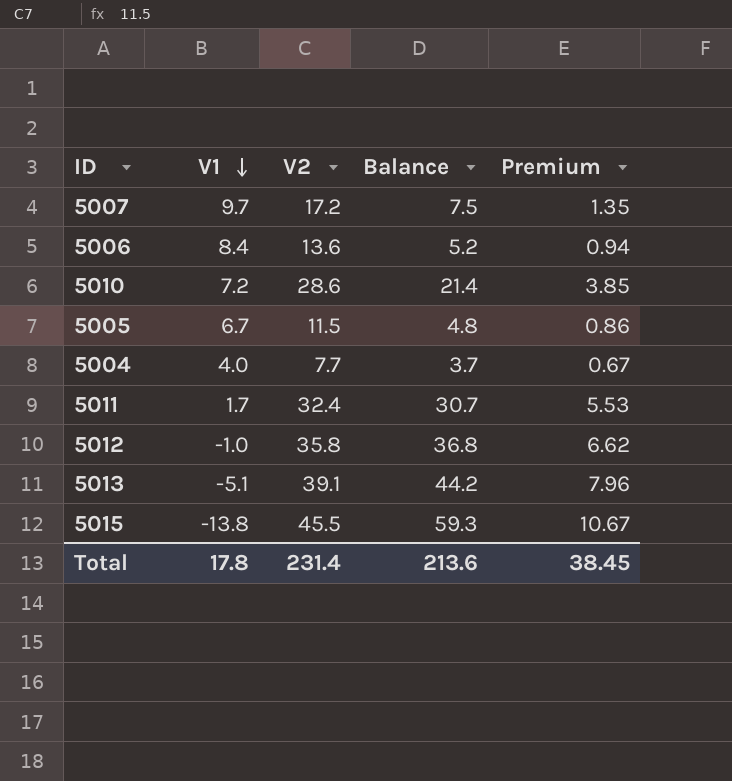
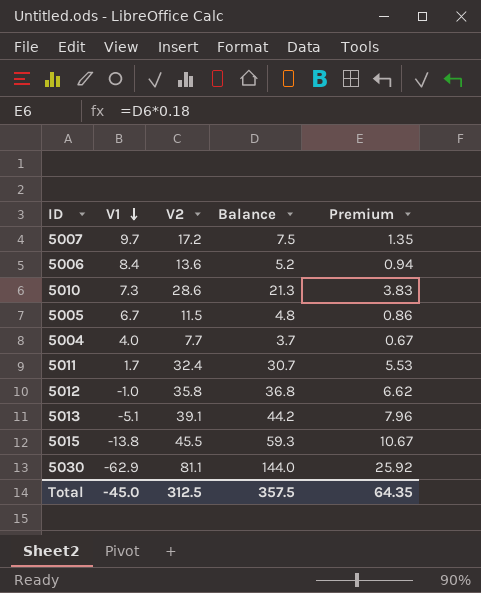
5010 | V1: 7.2 -> 7.3
5010 | Balance: 21.4 -> 21.3
5010 | Premium: 3.85 -> 3.83
row 5030: none -> -62.9 | 81.1 | 144.0 | 25.92
Total | V1: 17.8 -> -45.0
Total | V2: 231.4 -> 312.5
Total | Balance: 213.6 -> 357.5
Total | Premium: 38.45 -> 64.35

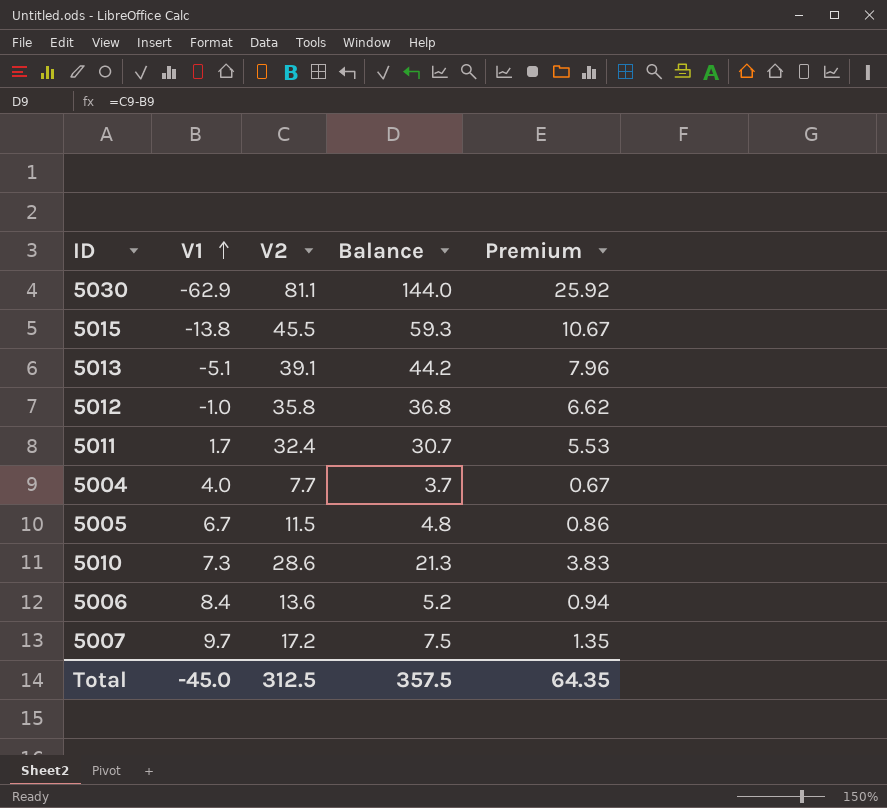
row order: V1 descending -> V1 ascending

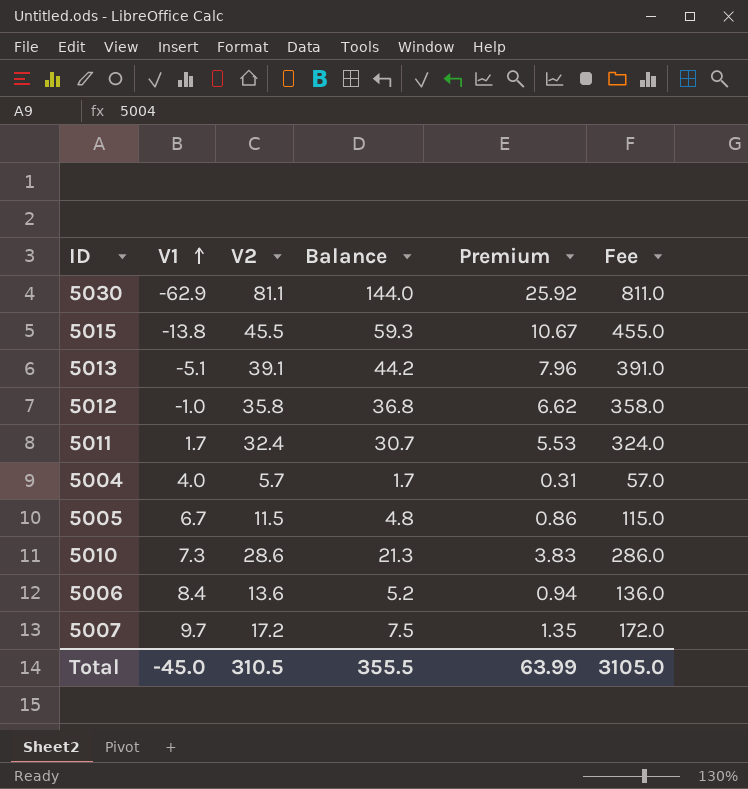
column Fee | formula: none -> [V2] * 10
5004 | V2: 7.7 -> 5.7
5004 | Balance: 3.7 -> 1.7
5004 | Premium: 0.67 -> 0.31
Total | V2: 312.5 -> 310.5
Total | Balance: 357.5 -> 355.5
Total | Premium: 64.35 -> 63.99

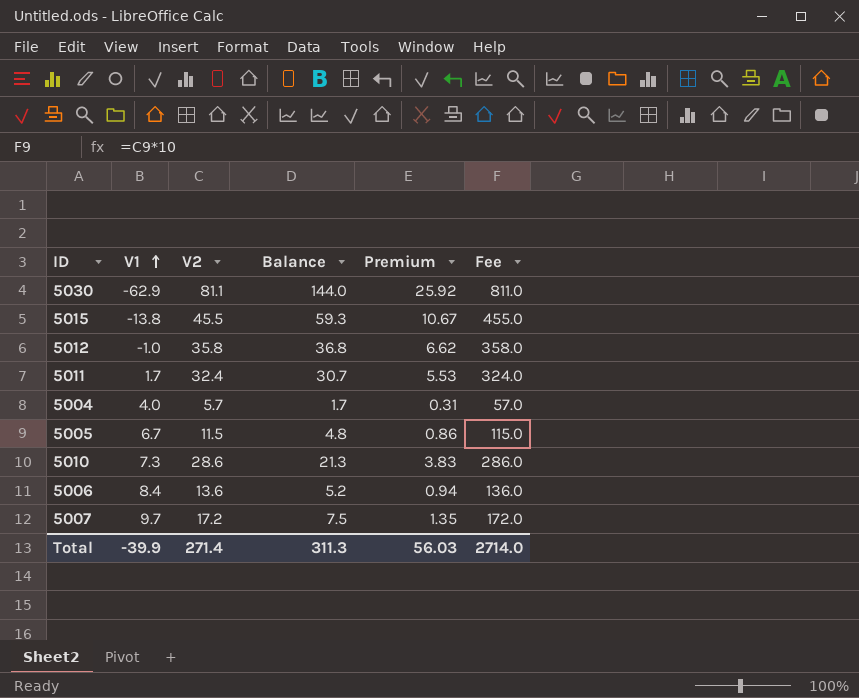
row 5013: -5.1 | 39.1 | 44.2 | 7.96 | 391.0 -> none
Total | V1: -45.0 -> -39.9
Total | V2: 310.5 -> 271.4
Total | Balance: 355.5 -> 311.3
Total | Premium: 63.99 -> 56.03
Total | Fee: 3105.0 -> 2714.0

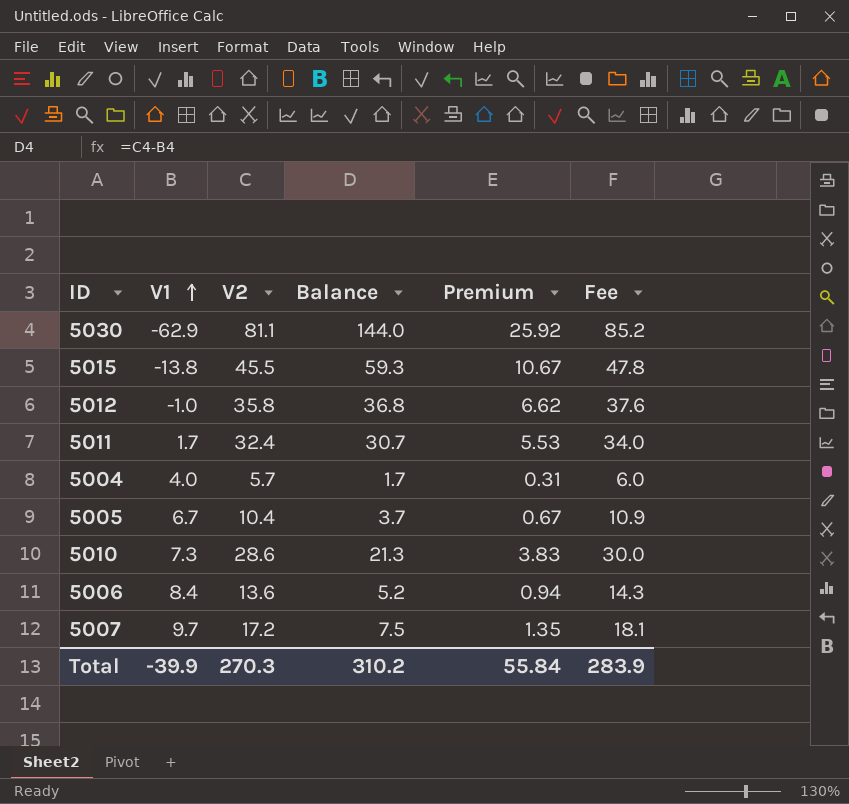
column Fee | formula: [V2] * 10 -> [V2] * 1.05
5005 | V2: 11.5 -> 10.4
5005 | Balance: 4.8 -> 3.7
5005 | Premium: 0.86 -> 0.67
Total | V2: 271.4 -> 270.3
Total | Balance: 311.3 -> 310.2
Total | Premium: 56.03 -> 55.84
Total | Fee: 2714.0 -> 283.9

